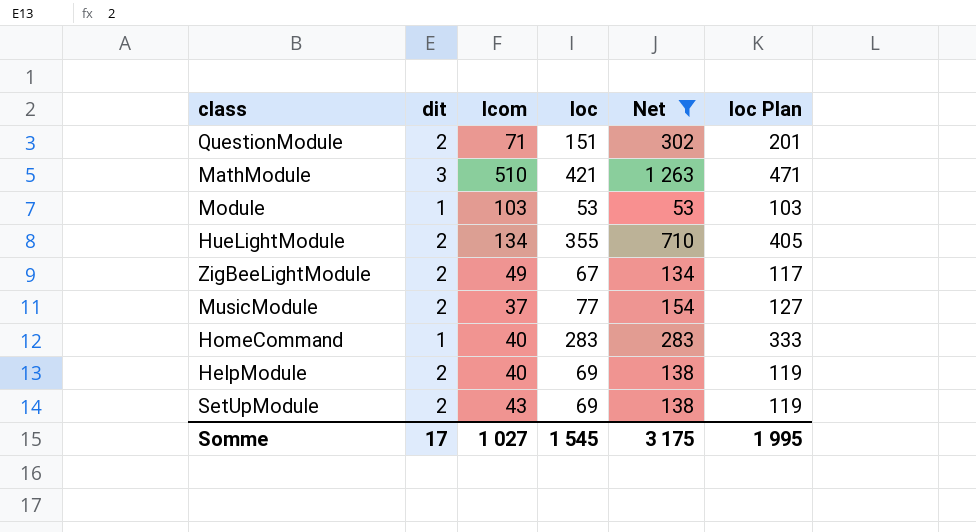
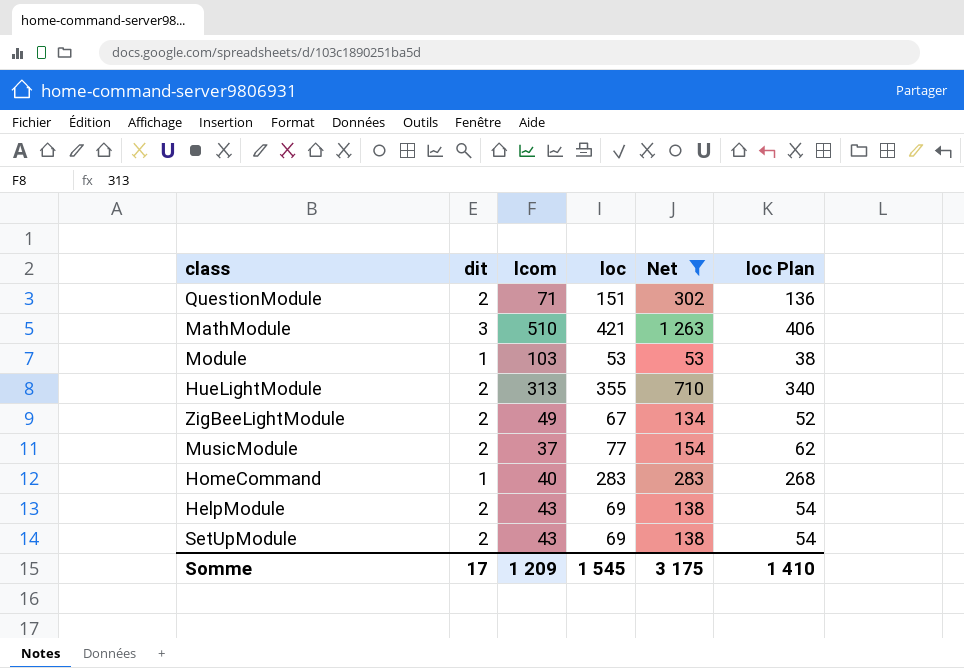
column loc Plan | formula: [loc] + 50 -> [loc] - 15
HueLightModule | lcom: 134 -> 313
HelpModule | lcom: 40 -> 43
Somme | lcom: 1 027 -> 1 209
Somme | loc Plan: 1 995 -> 1 410

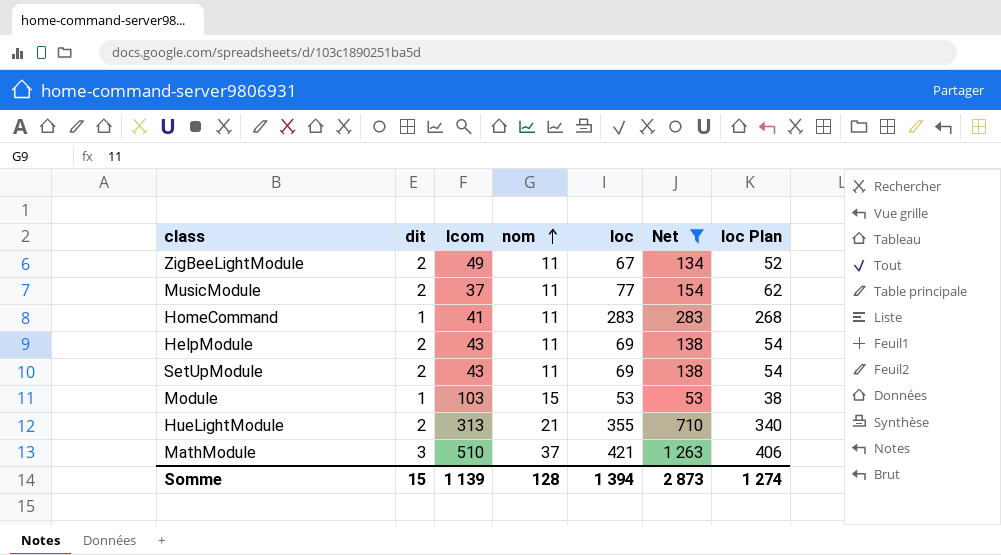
row order: none -> nom ascending
column nom | position: none -> 4
row QuestionModule: 2 | 71 | 151 | 302 | 136 -> none
HomeCommand | lcom: 40 -> 41
Somme | dit: 17 -> 15
Somme | lcom: 1 209 -> 1 139
Somme | loc: 1 545 -> 1 394
Somme | Net: 3 175 -> 2 873
Somme | loc Plan: 1 410 -> 1 274

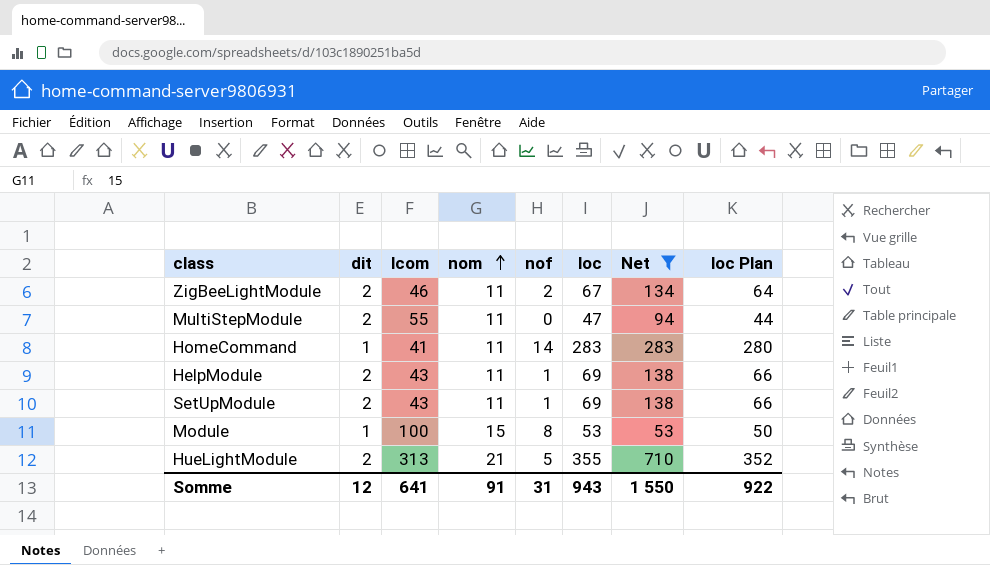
column nof | position: none -> 5
column loc Plan | formula: [loc] - 15 -> [loc] - 3
row MusicModule: 2 | 37 | 11 | 77 | 154 | 62 -> none
row MathModule: 3 | 510 | 37 | 421 | 1 263 | 406 -> none
ZigBeeLightModule | lcom: 49 -> 46
row MultiStepModule: none -> 2 | 55 | 11 | 0 | 47 | 94 | 44
Module | lcom: 103 -> 100
Somme | dit: 15 -> 12
Somme | lcom: 1 139 -> 641
Somme | nom: 128 -> 91
Somme | loc: 1 394 -> 943
Somme | Net: 2 873 -> 1 550
Somme | loc Plan: 1 274 -> 922

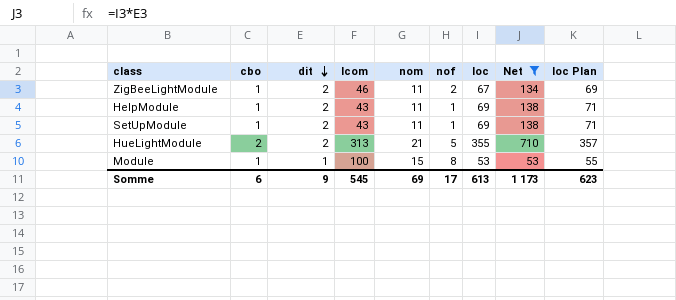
row order: nom ascending -> dit descending
column cbo | position: none -> 2
column loc Plan | formula: [loc] - 3 -> [loc] + 2
row MultiStepModule: 2 | 55 | 11 | 0 | 47 | 94 | 44 -> none
row HomeCommand: 1 | 41 | 11 | 14 | 283 | 283 | 280 -> none
Somme | dit: 12 -> 9
Somme | lcom: 641 -> 545
Somme | nom: 91 -> 69
Somme | nof: 31 -> 17
Somme | loc: 943 -> 613
Somme | Net: 1 550 -> 1 173
Somme | loc Plan: 922 -> 623

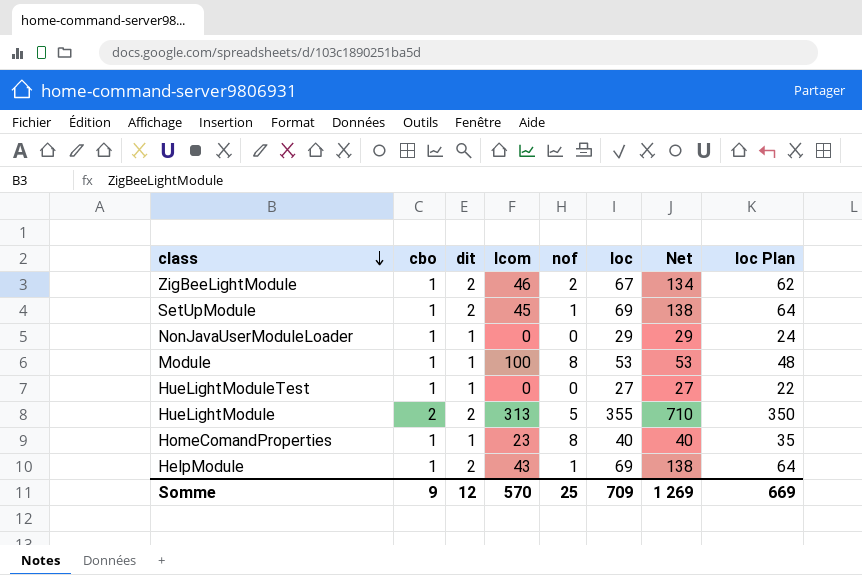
filter: Net >= 53 -> none
row order: dit descending -> class descending
column nom | position: 5 -> none
column loc Plan | formula: [loc] + 2 -> [loc] - 5
SetUpModule | lcom: 43 -> 45
Somme | cbo: 6 -> 9
Somme | dit: 9 -> 12
Somme | lcom: 545 -> 570
Somme | nof: 17 -> 25
Somme | loc: 613 -> 709
Somme | Net: 1 173 -> 1 269
Somme | loc Plan: 623 -> 669

